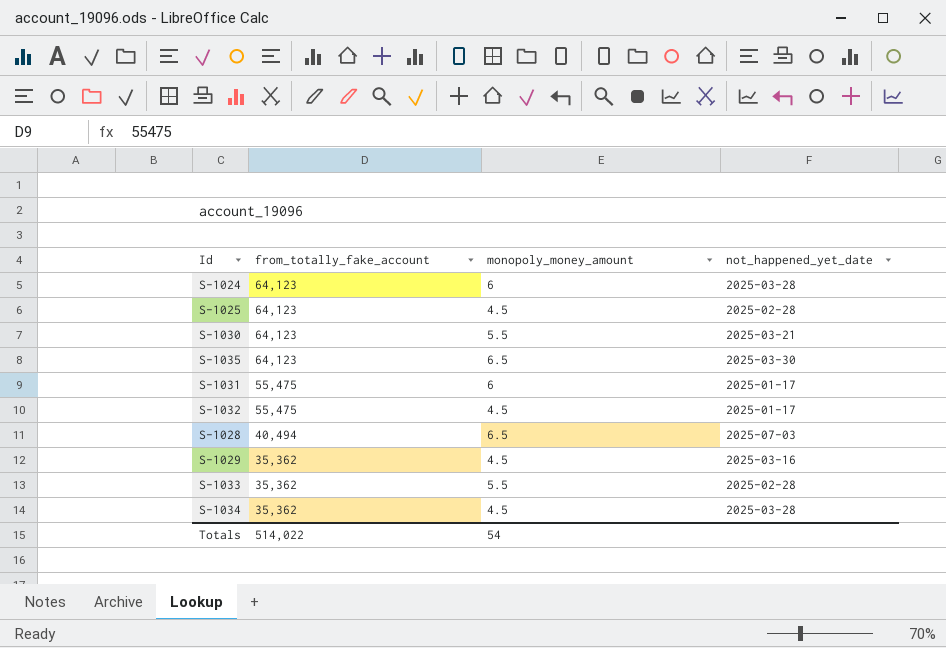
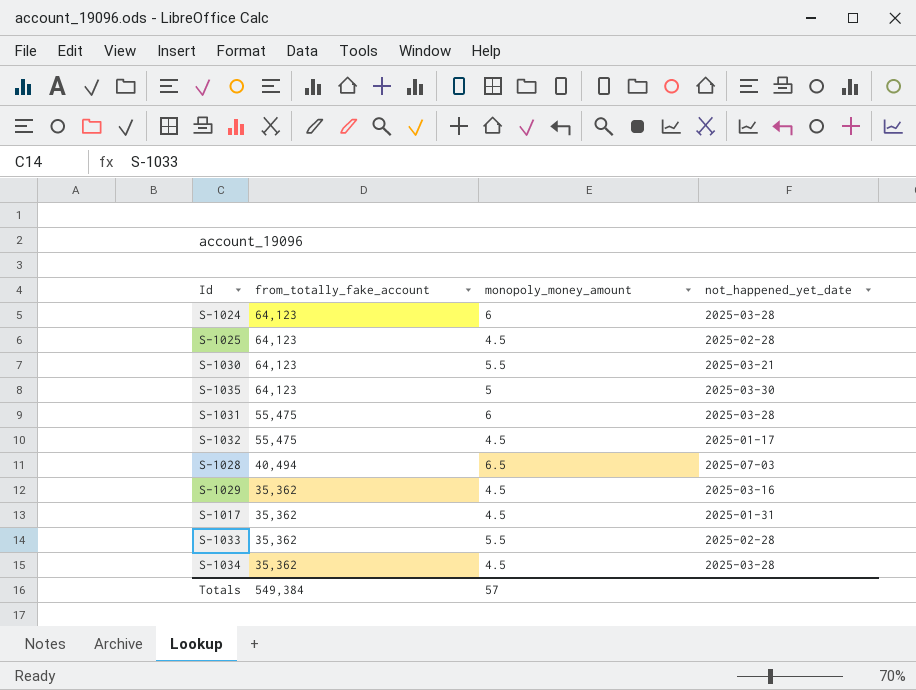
S-1035 | monopoly_money_amount: 6.5 -> 5
S-1031 | not_happened_yet_date: 2025-01-17 -> 2025-03-28
row S-1017: none -> 35,362 | 4.5 | 2025-01-31
Totals | from_totally_fake_account: 514,022 -> 549,384
Totals | monopoly_money_amount: 54 -> 57

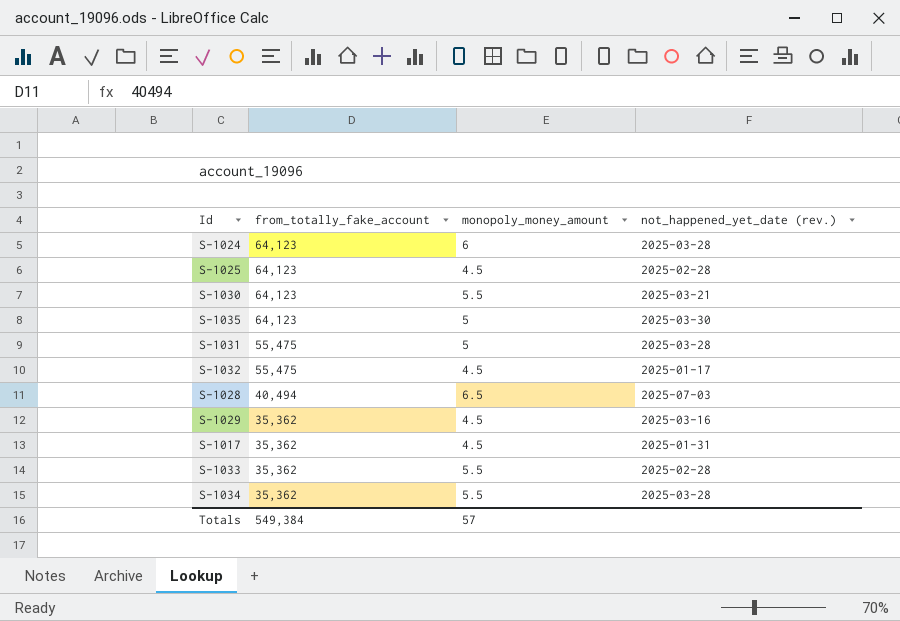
column name: not_happened_yet_date -> not_happened_yet_date (rev.)
S-1031 | monopoly_money_amount: 6 -> 5
S-1034 | monopoly_money_amount: 4.5 -> 5.5

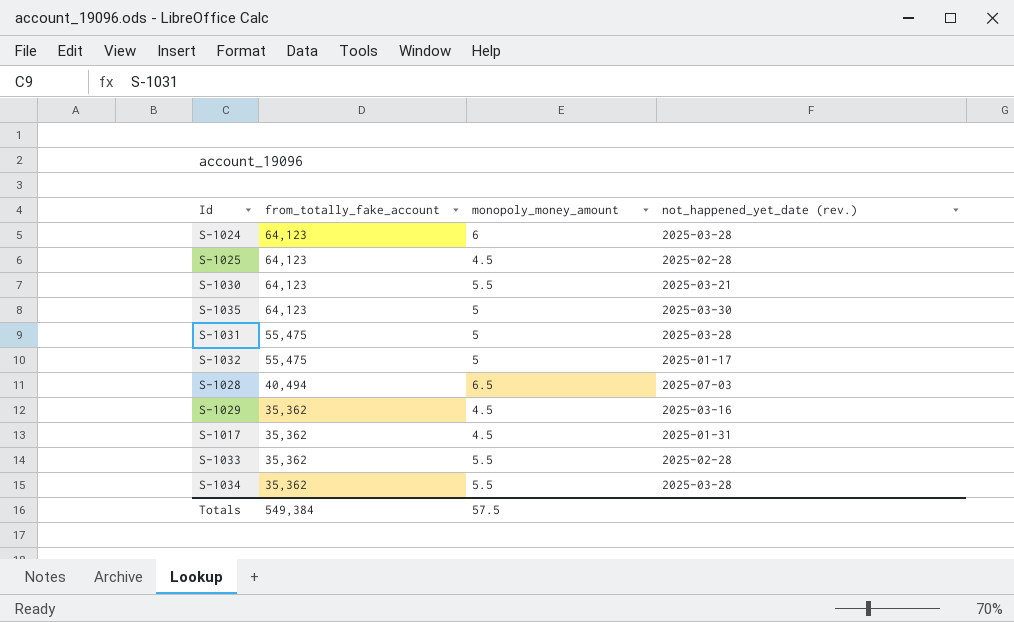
S-1032 | monopoly_money_amount: 4.5 -> 5
Totals | monopoly_money_amount: 57 -> 57.5

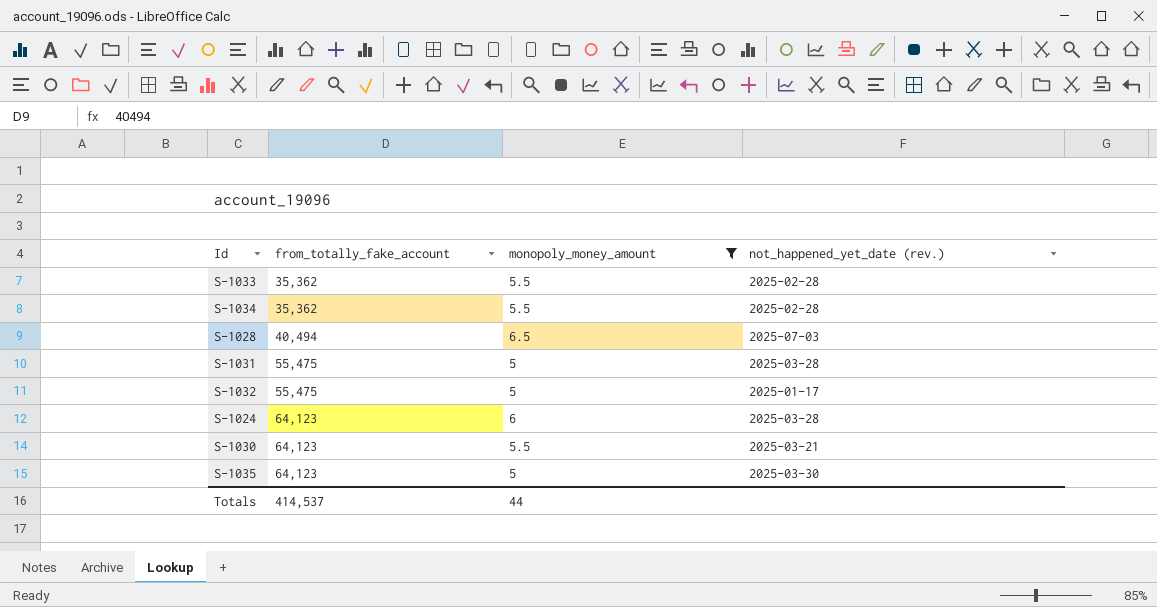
filter: none -> monopoly_money_amount != 4.5
row order: from_totally_fake_account descending -> from_totally_fake_account ascending
S-1034 | not_happened_yet_date (rev.): 2025-03-28 -> 2025-02-28
Totals | from_totally_fake_account: 549,384 -> 414,537
Totals | monopoly_money_amount: 57.5 -> 44

